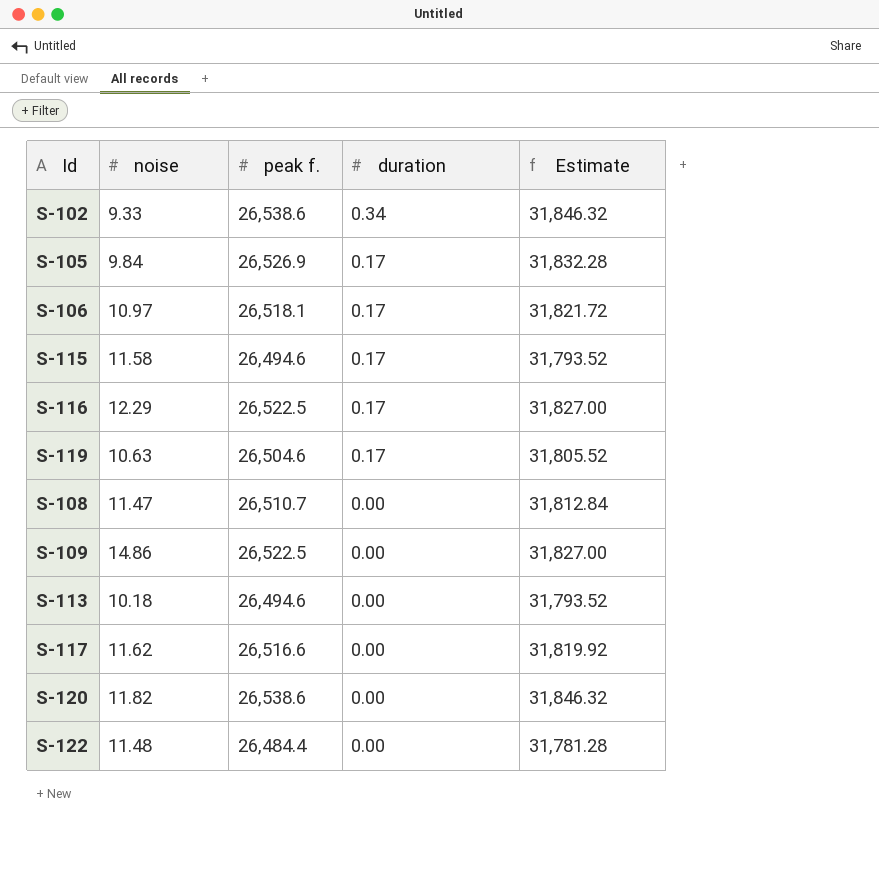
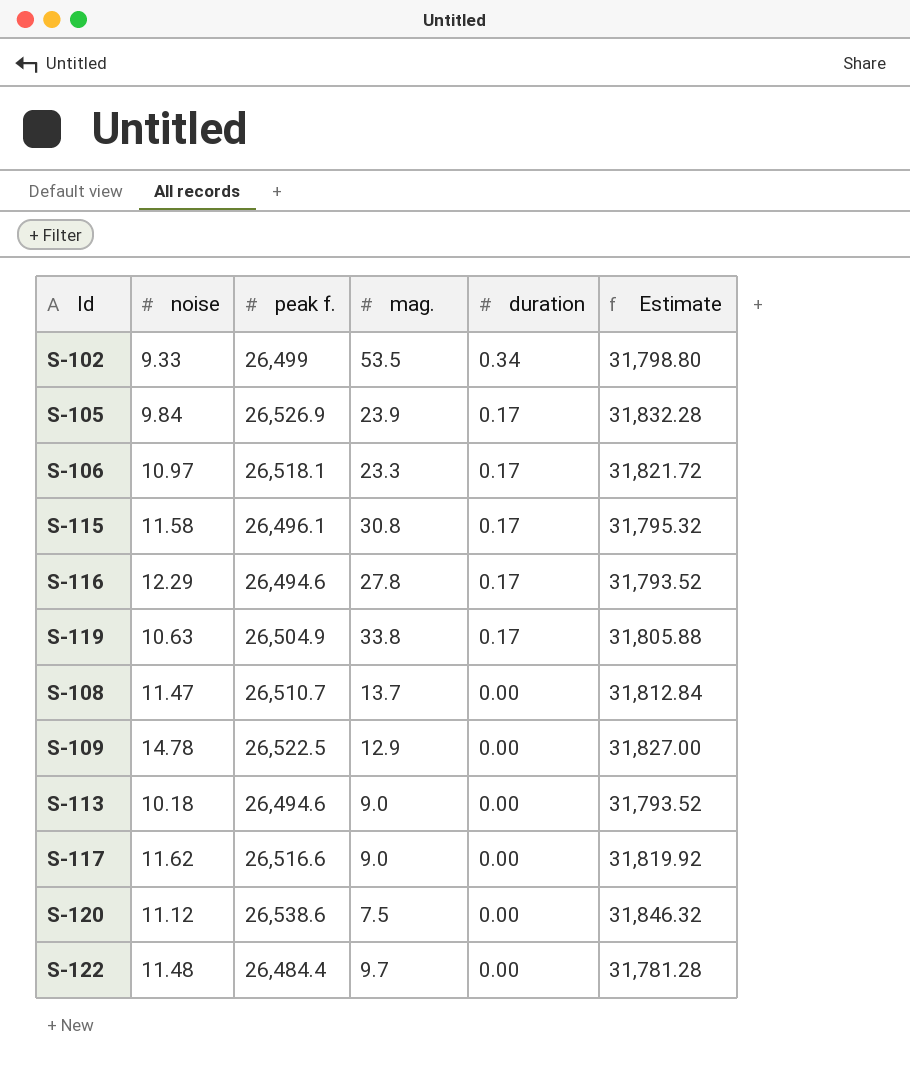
column mag. | position: none -> 4
S-102 | peak f.: 26,538.6 -> 26,499
S-102 | Estimate: 31,846.32 -> 31,798.80
S-115 | peak f.: 26,494.6 -> 26,496.1
S-115 | Estimate: 31,793.52 -> 31,795.32
S-116 | peak f.: 26,522.5 -> 26,494.6
S-116 | Estimate: 31,827.00 -> 31,793.52
S-119 | peak f.: 26,504.6 -> 26,504.9
S-119 | Estimate: 31,805.52 -> 31,805.88
S-109 | noise: 14.86 -> 14.78
S-120 | noise: 11.82 -> 11.12

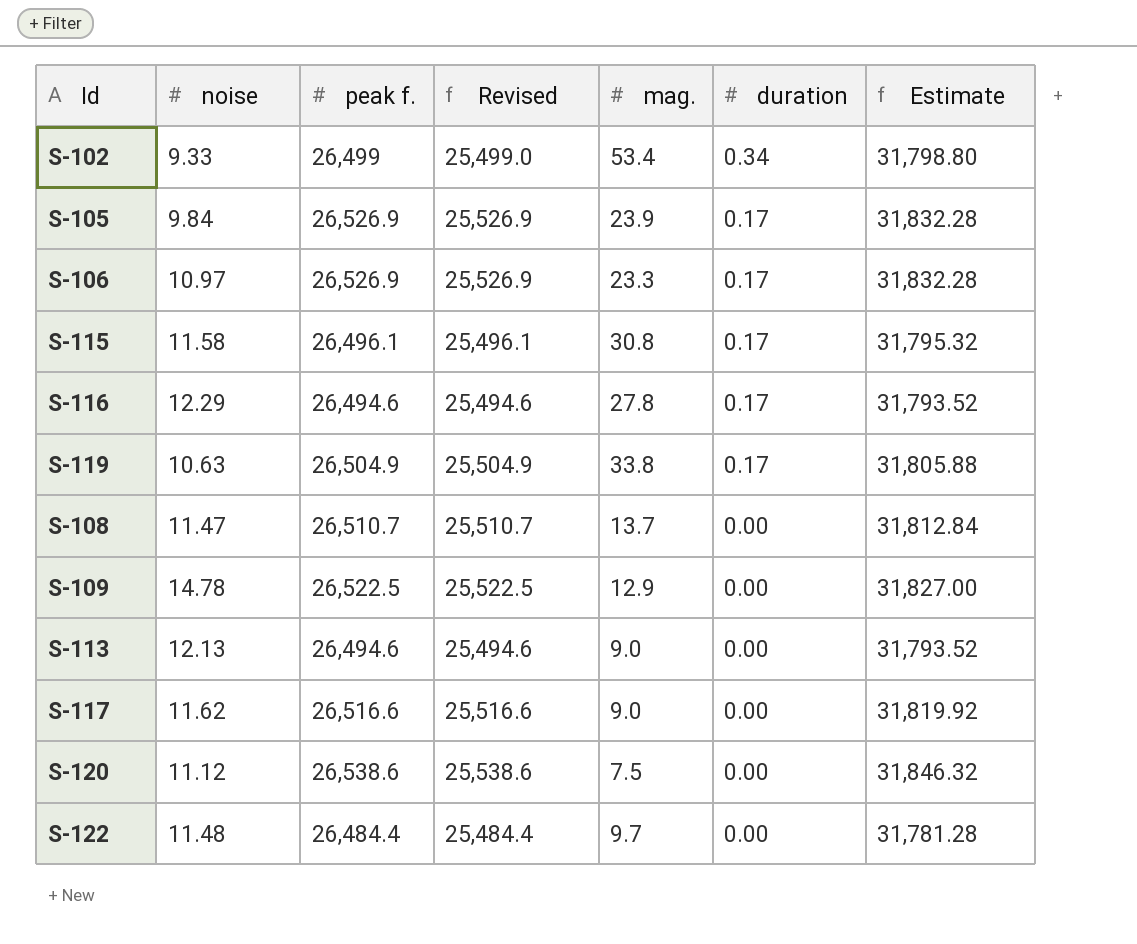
column Revised | formula: none -> [peak f.] - 1000
S-102 | mag.: 53.5 -> 53.4
S-106 | peak f.: 26,518.1 -> 26,526.9
S-106 | Estimate: 31,821.72 -> 31,832.28
S-113 | noise: 10.18 -> 12.13

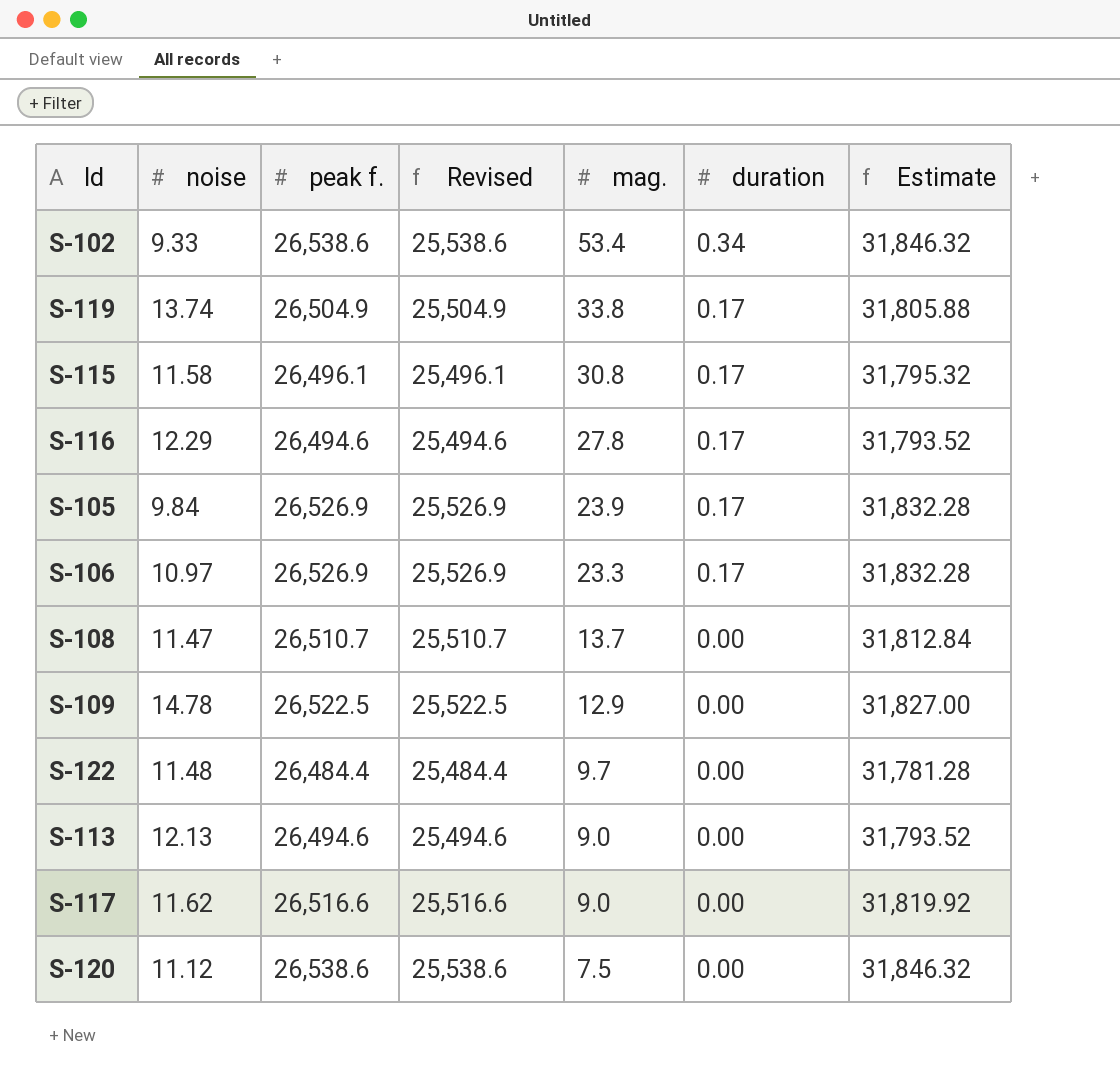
row order: duration descending -> mag. descending
S-102 | peak f.: 26,499 -> 26,538.6
S-102 | Revised: 25,499.0 -> 25,538.6
S-102 | Estimate: 31,798.80 -> 31,846.32
S-119 | noise: 10.63 -> 13.74

